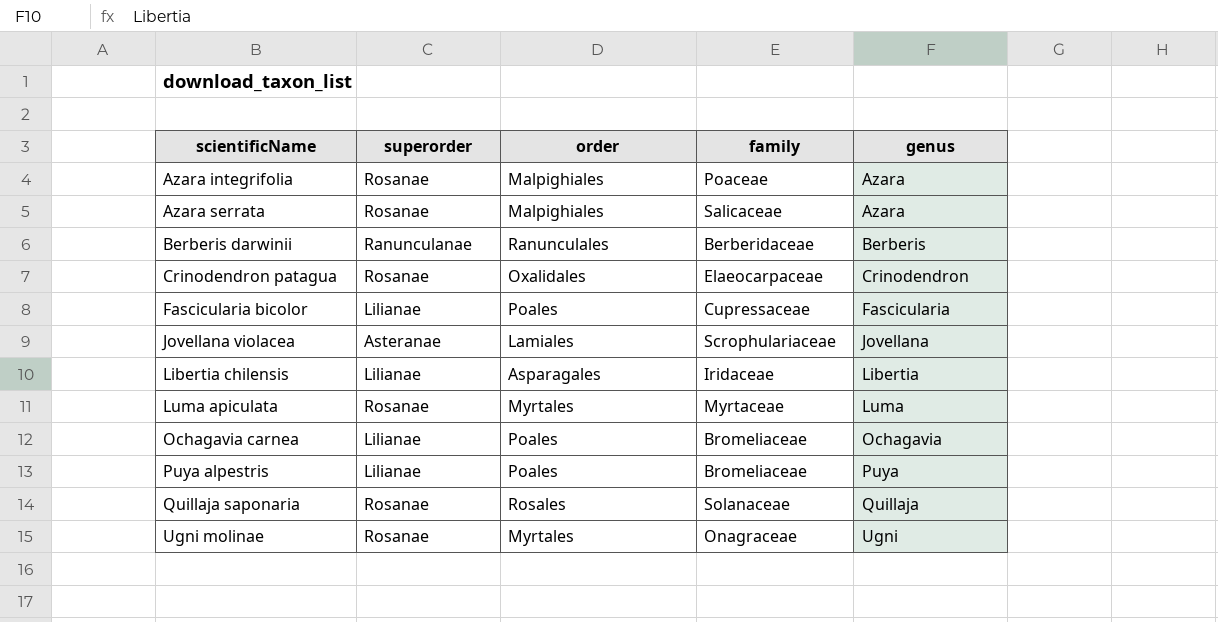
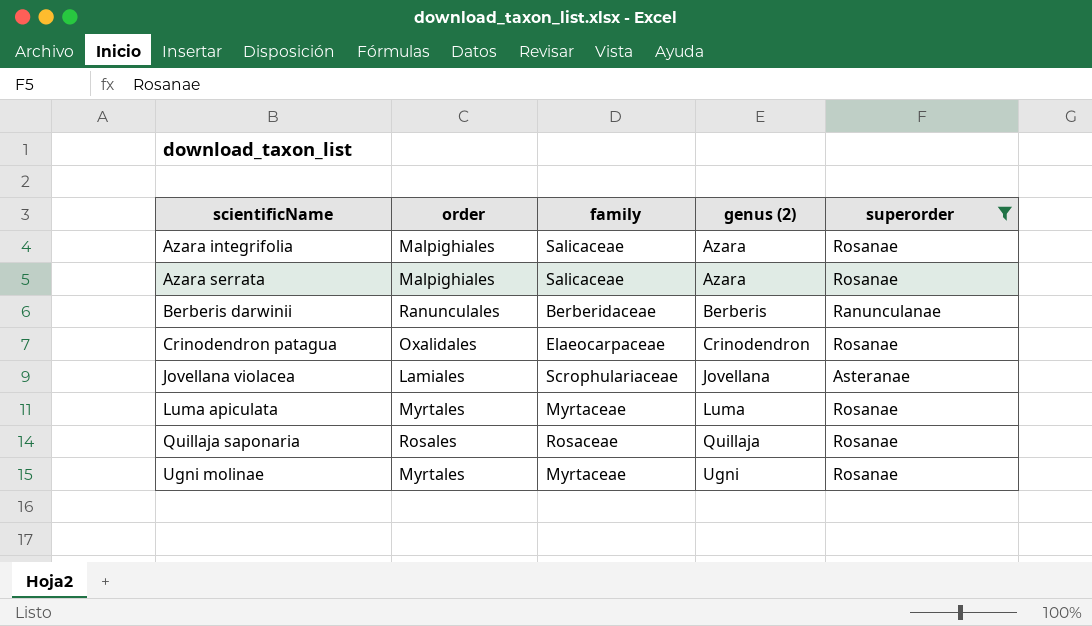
filter: none -> superorder != Lilianae
column name: genus -> genus (2)
column superorder | position: 2 -> 5
Azara integrifolia | family: Poaceae -> Salicaceae
Quillaja saponaria | family: Solanaceae -> Rosaceae
Ugni molinae | family: Onagraceae -> Myrtaceae

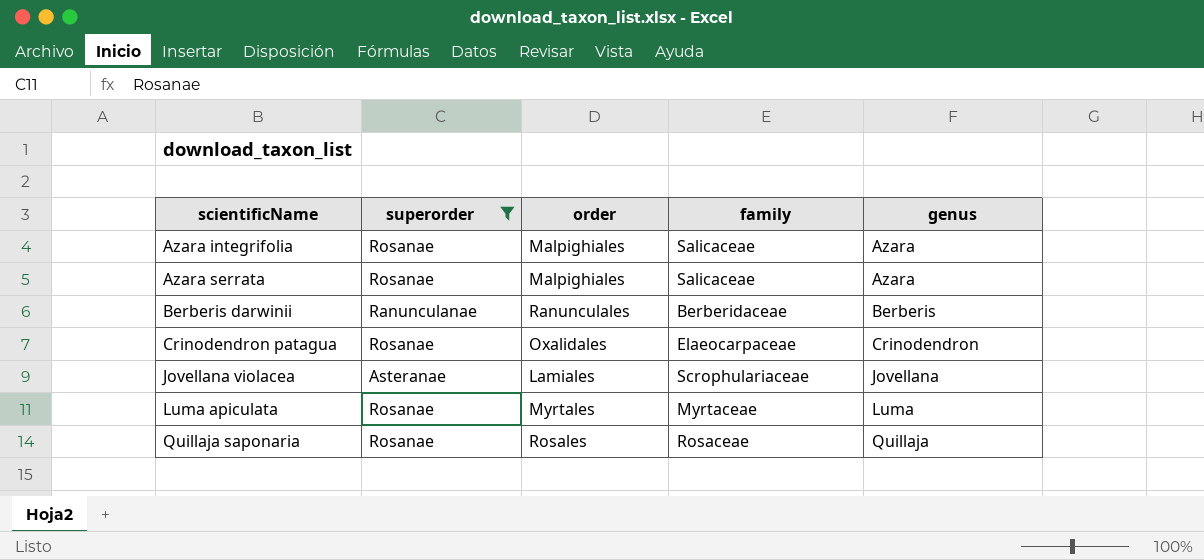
column superorder | position: 5 -> 2
column name: genus (2) -> genus
row Ugni molinae: Myrtales | Myrtaceae | Ugni | Rosanae -> none

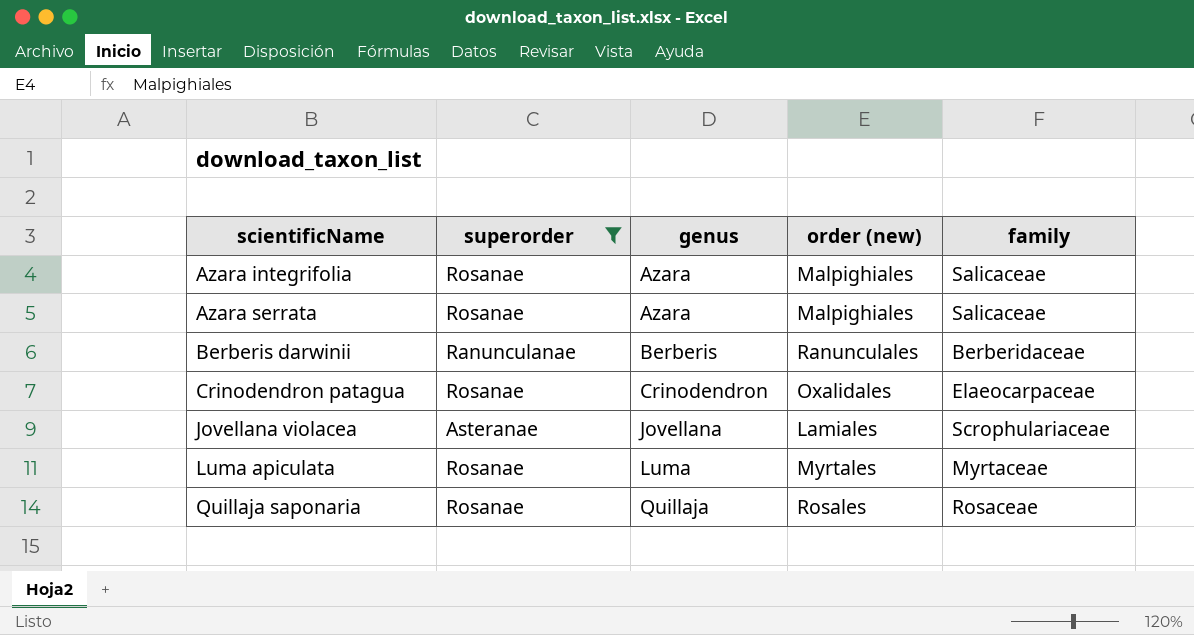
column genus | position: 5 -> 3
column name: order -> order (new)

